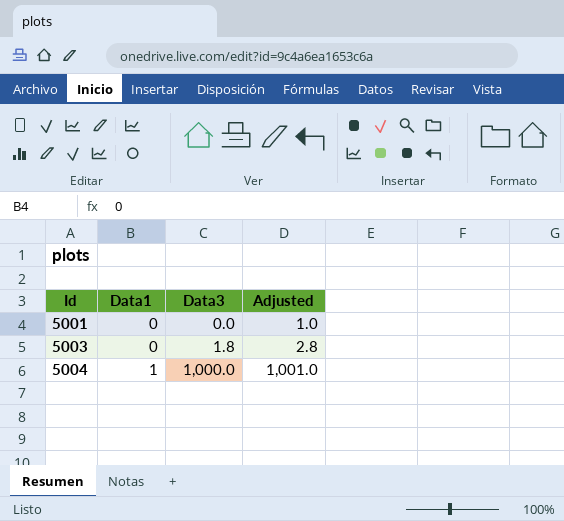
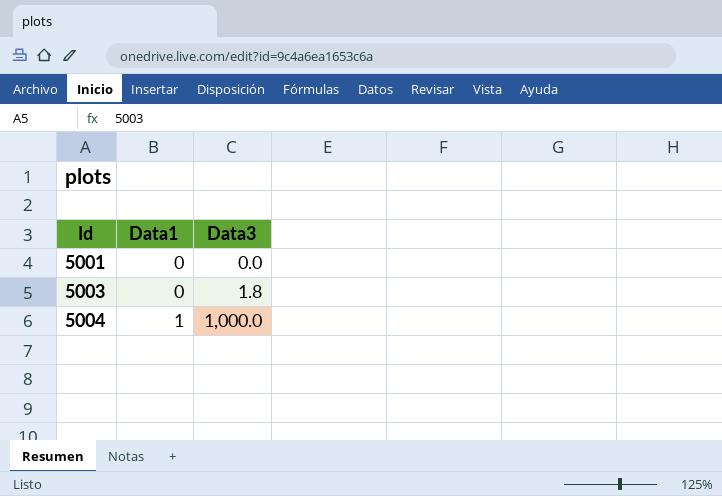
column Adjusted | formula: [Data3] + 1 -> none

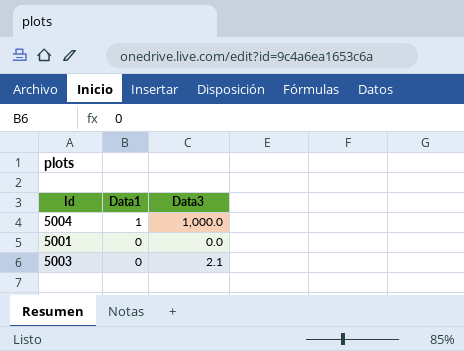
row order: Id ascending -> Data1 descending
5003 | Data3: 1.8 -> 2.1

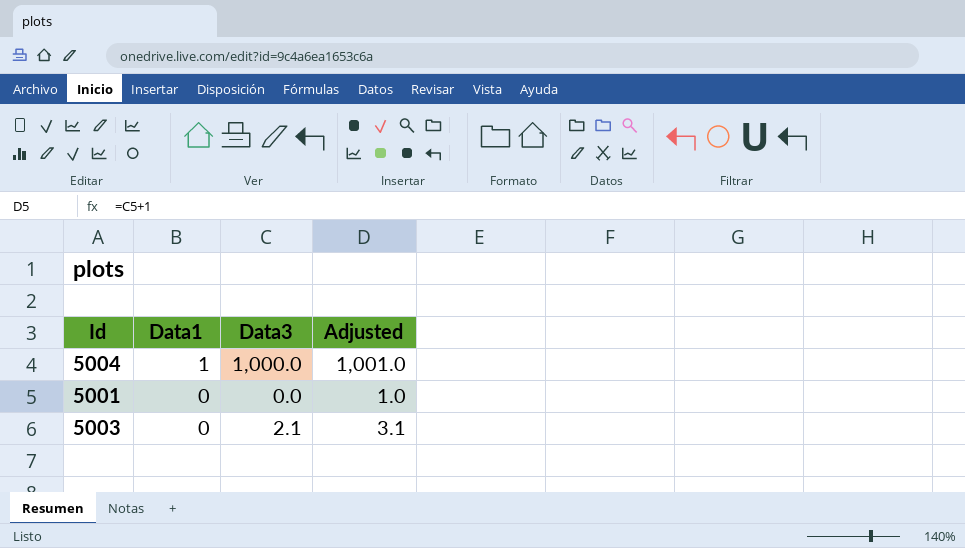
column Adjusted | formula: none -> [Data3] + 1

